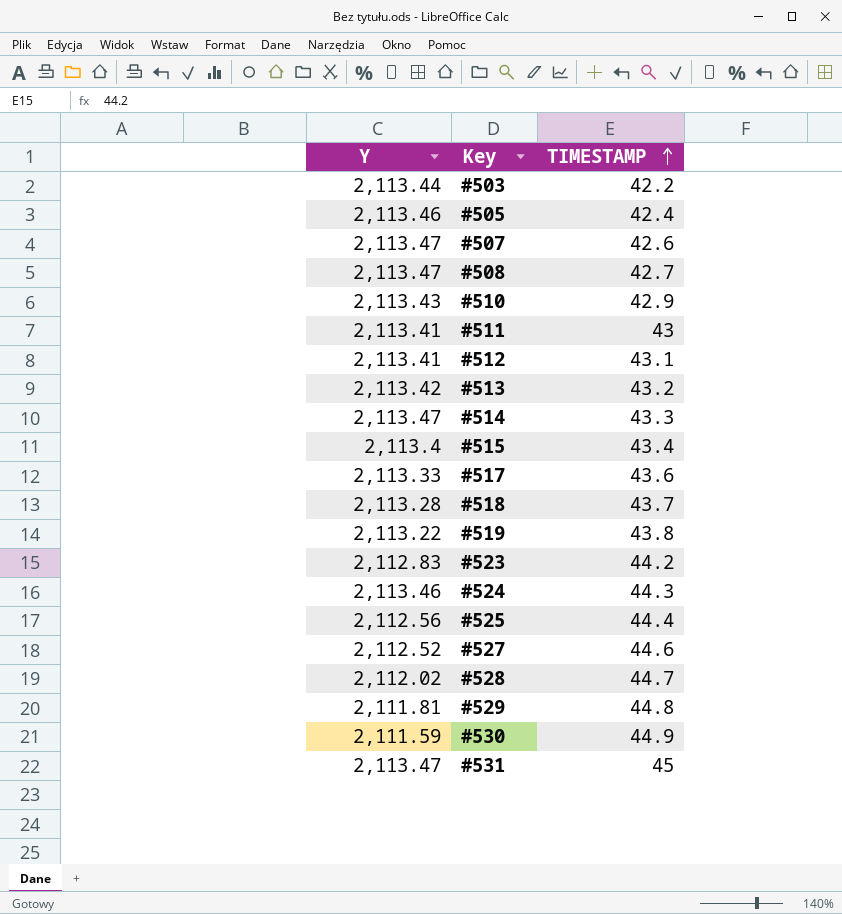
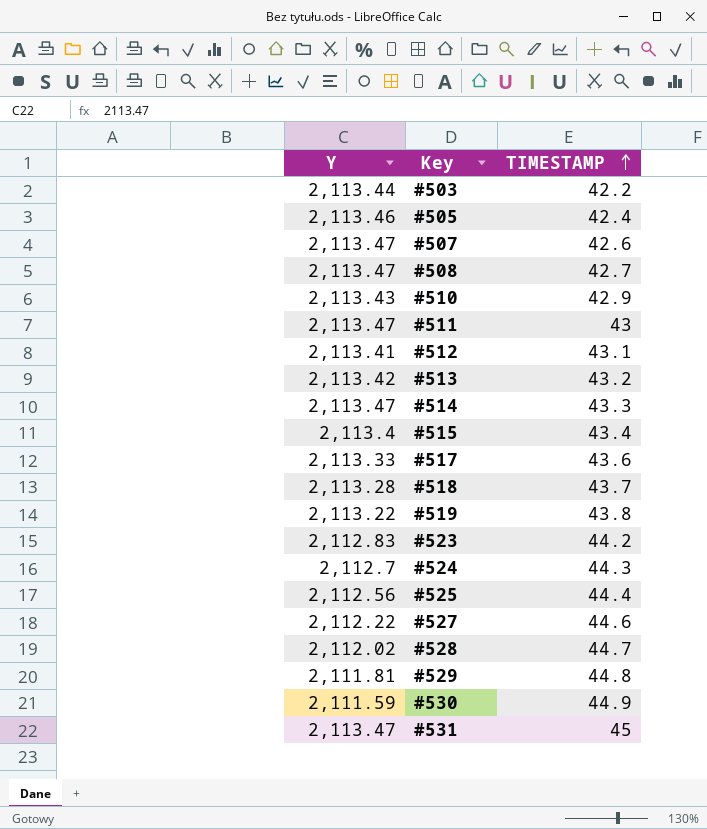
#511 | Y: 2,113.41 -> 2,113.47
#524 | Y: 2,113.46 -> 2,112.7
#527 | Y: 2,112.52 -> 2,112.22

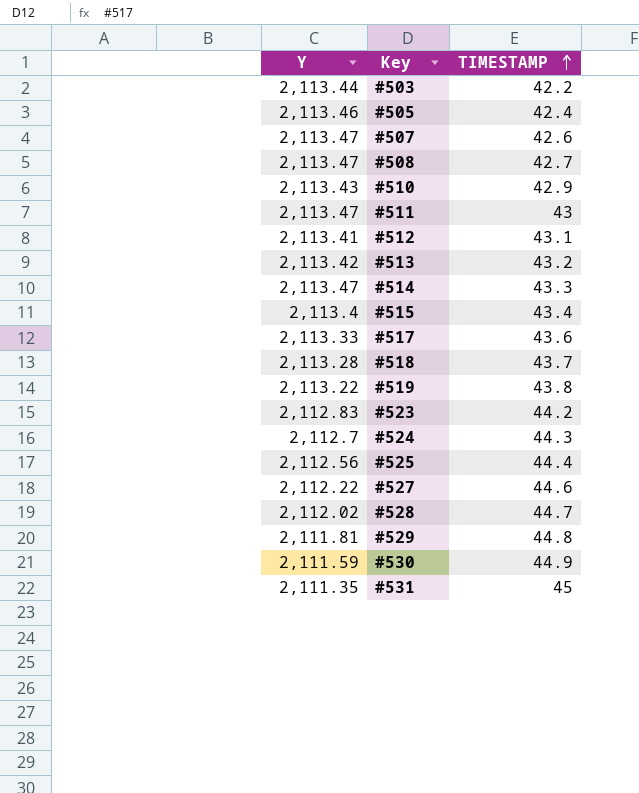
#531 | Y: 2,113.47 -> 2,111.35

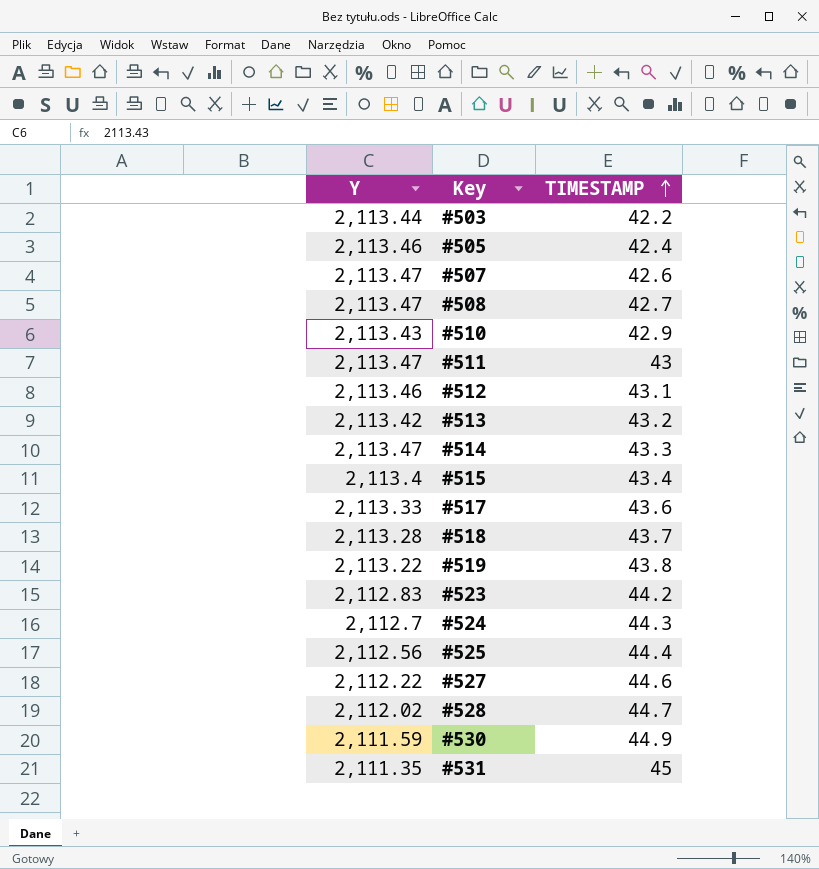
row #529: 2,111.81 | 44.8 -> none
#512 | Y: 2,113.41 -> 2,113.46

